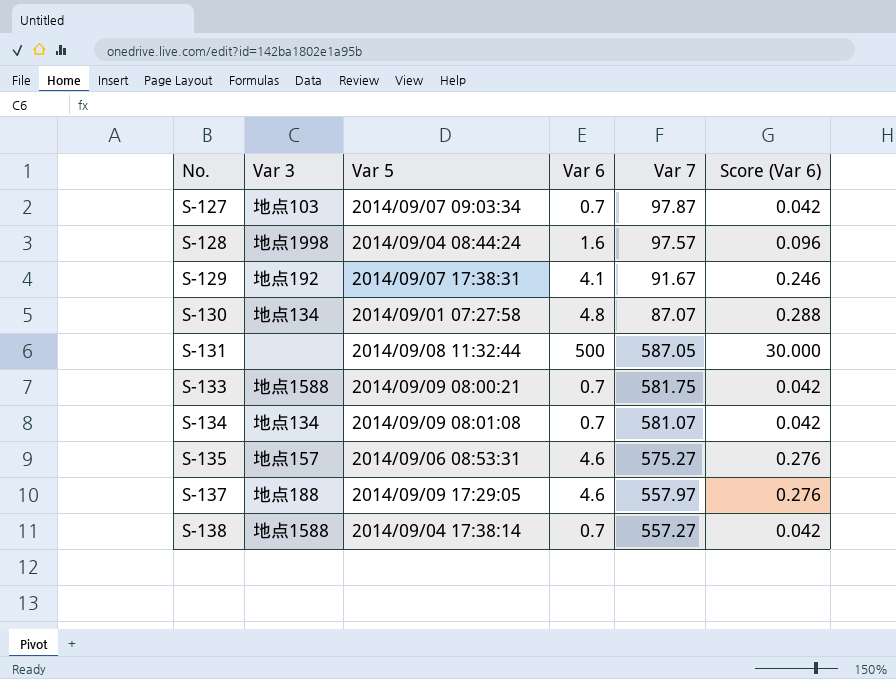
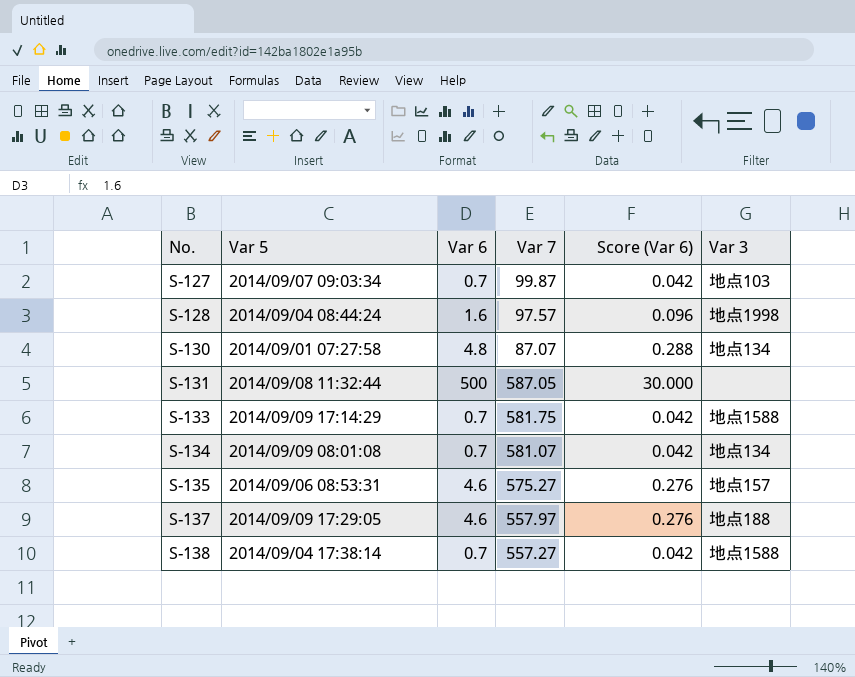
column Var 3 | position: 2 -> 6
row S-129: 地点192 | 2014/09/07 17:38:31 | 4.1 | 91.67 | 0.246 -> none
S-127 | Var 7: 97.87 -> 99.87
S-133 | Var 5: 2014/09/09 08:00:21 -> 2014/09/09 17:14:29

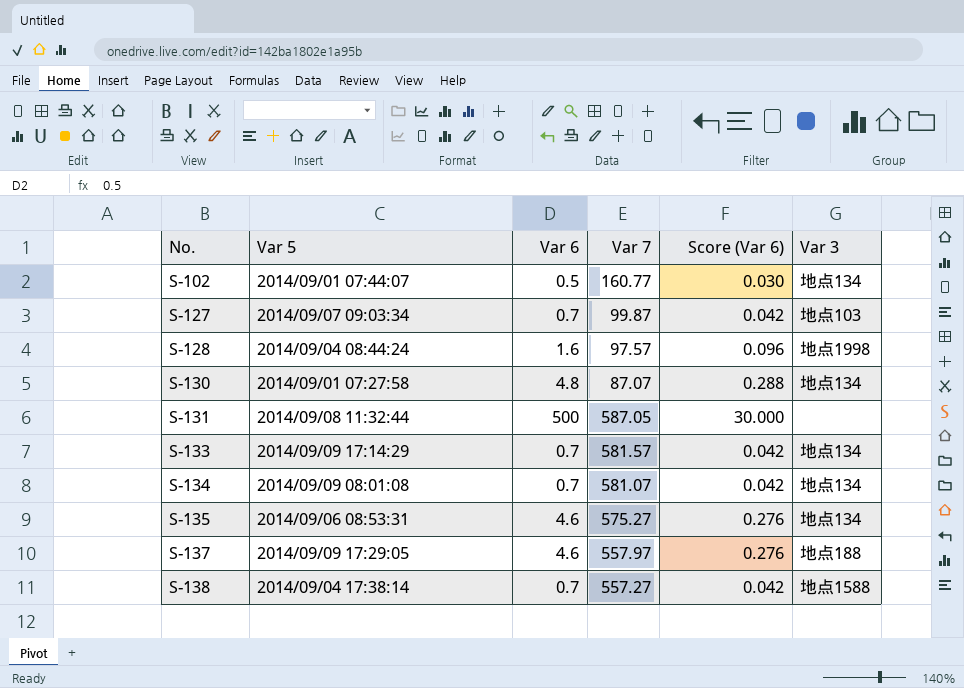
row S-102: none -> 2014/09/01 07:44:07 | 0.5 | 160.77 | 0.030 | 地点134
S-133 | Var 7: 581.75 -> 581.57
S-133 | Var 3: 地点1588 -> 地点134
S-135 | Var 3: 地点157 -> 地点134

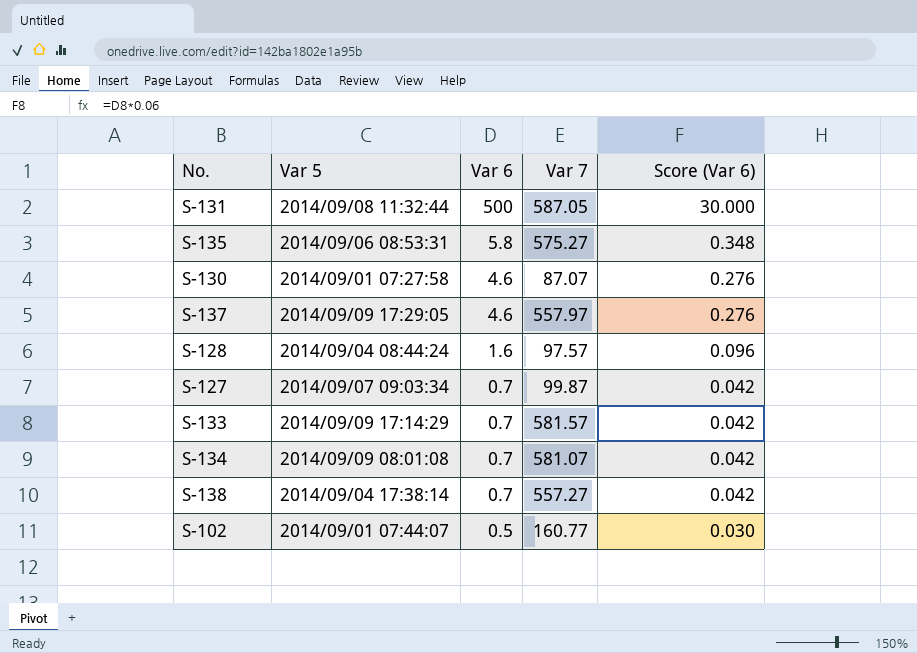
row order: No. ascending -> Var 6 descending
column Var 3 | position: 6 -> none
S-135 | Var 6: 4.6 -> 5.8
S-135 | Score (Var 6): 0.276 -> 0.348
S-130 | Var 6: 4.8 -> 4.6
S-130 | Score (Var 6): 0.288 -> 0.276

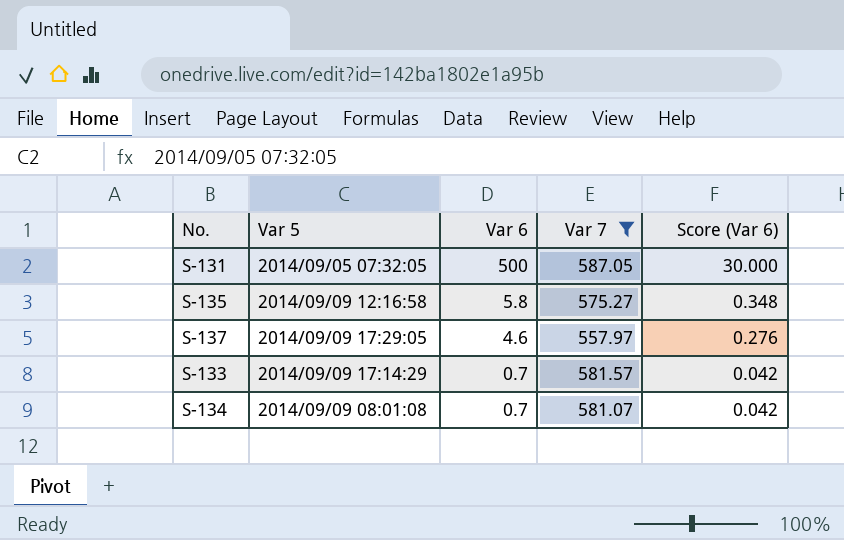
filter: none -> Var 7 >= 557.97
S-131 | Var 5: 2014/09/08 11:32:44 -> 2014/09/05 07:32:05
S-135 | Var 5: 2014/09/06 08:53:31 -> 2014/09/09 12:16:58

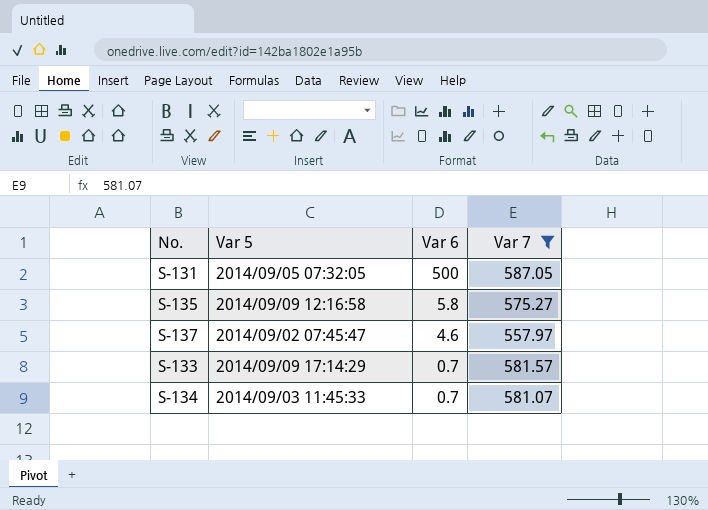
column Score (Var 6) | formula: [Var 6] * 0.06 -> none
S-137 | Var 5: 2014/09/09 17:29:05 -> 2014/09/02 07:45:47
S-134 | Var 5: 2014/09/09 08:01:08 -> 2014/09/03 11:45:33

